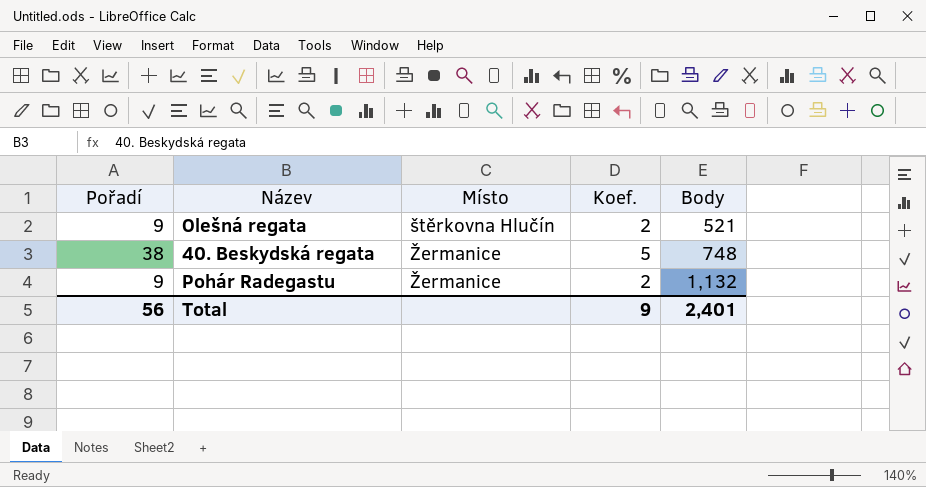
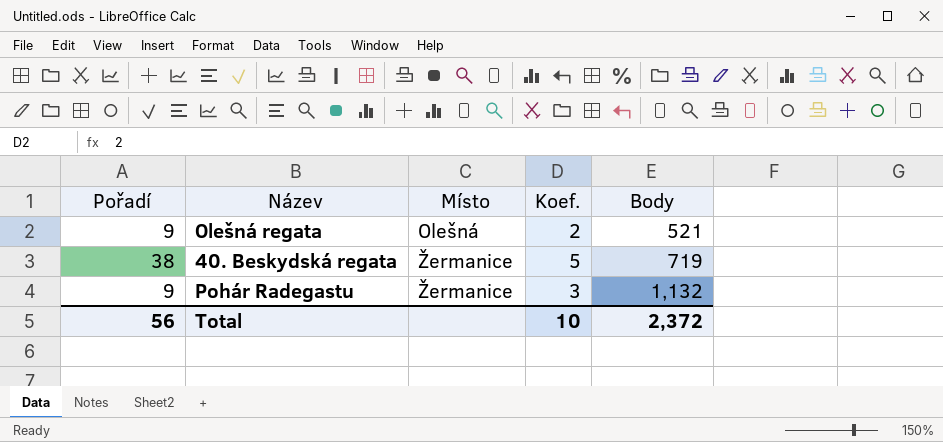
Olešná regata | Místo: štěrkovna Hlučín -> Olešná
40. Beskydská regata | Body: 748 -> 719
Pohár Radegastu | Koef.: 2 -> 3
Total | Koef.: 9 -> 10
Total | Body: 2,401 -> 2,372

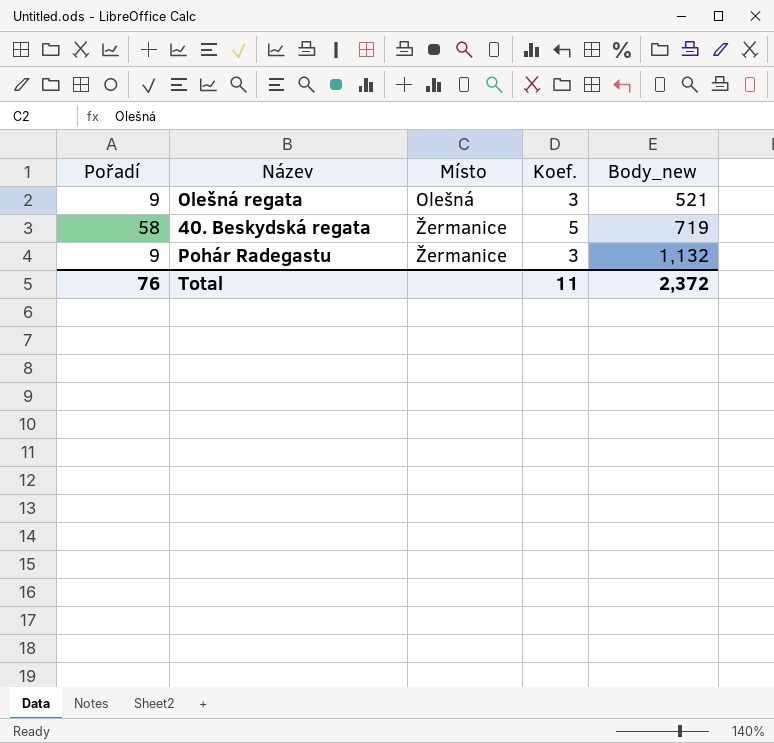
column name: Body -> Body_new
Olešná regata | Koef.: 2 -> 3
40. Beskydská regata | Pořadí: 38 -> 58
Total | Pořadí: 56 -> 76
Total | Koef.: 10 -> 11

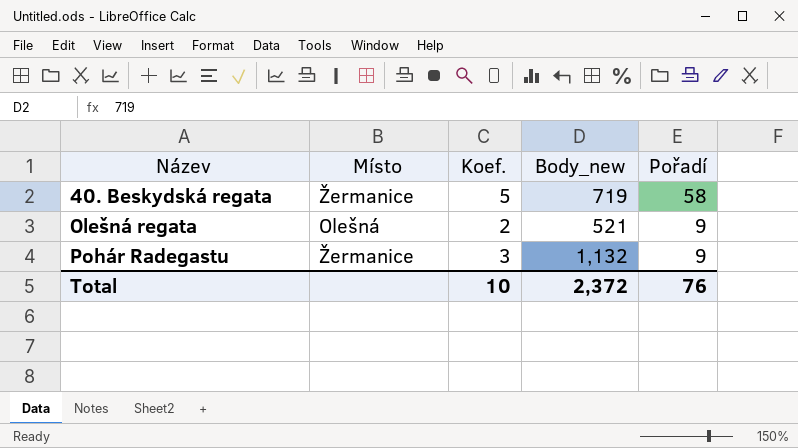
row order: Místo ascending -> Název ascending
column Pořadí | position: 1 -> 5
Olešná regata | Koef.: 3 -> 2
Total | Koef.: 11 -> 10

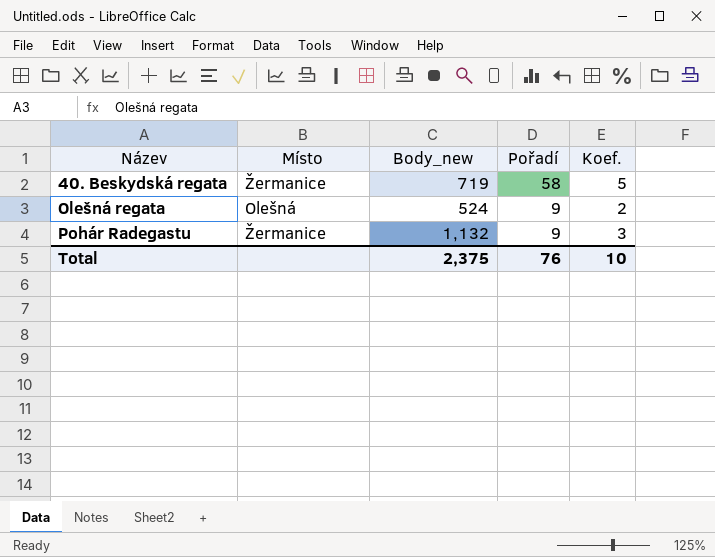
column Koef. | position: 3 -> 5
Olešná regata | Body_new: 521 -> 524
Total | Body_new: 2,372 -> 2,375

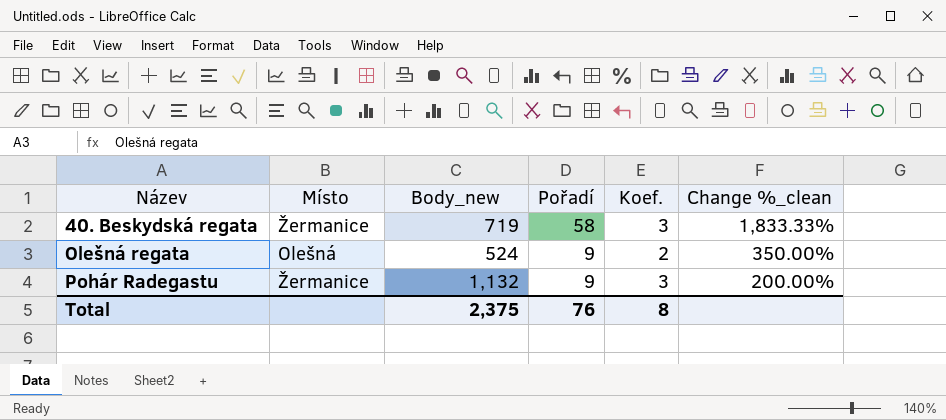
column Change %_clean | formula: none -> ([Pořadí] - [Koef.]) / [Koef.]
40. Beskydská regata | Koef.: 5 -> 3
Total | Koef.: 10 -> 8

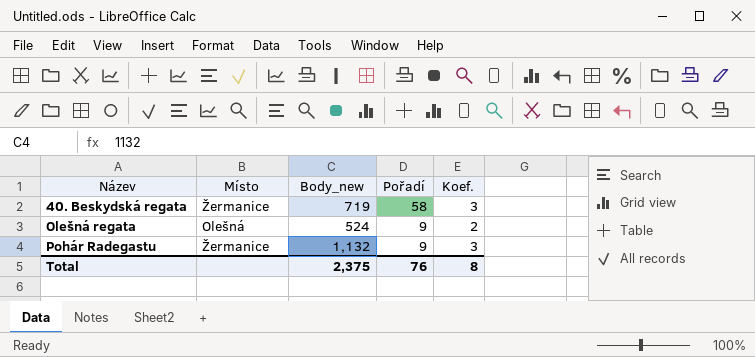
column Change %_clean | formula: ([Pořadí] - [Koef.]) / [Koef.] -> none

